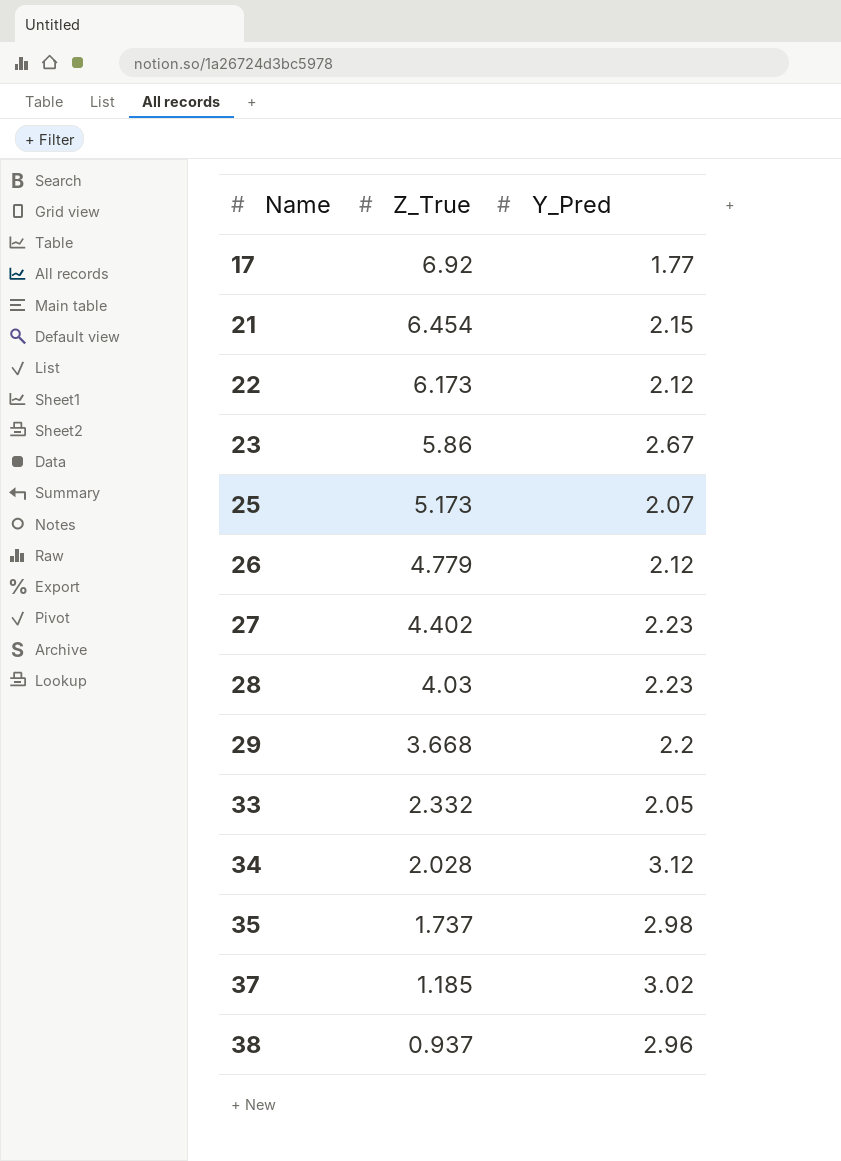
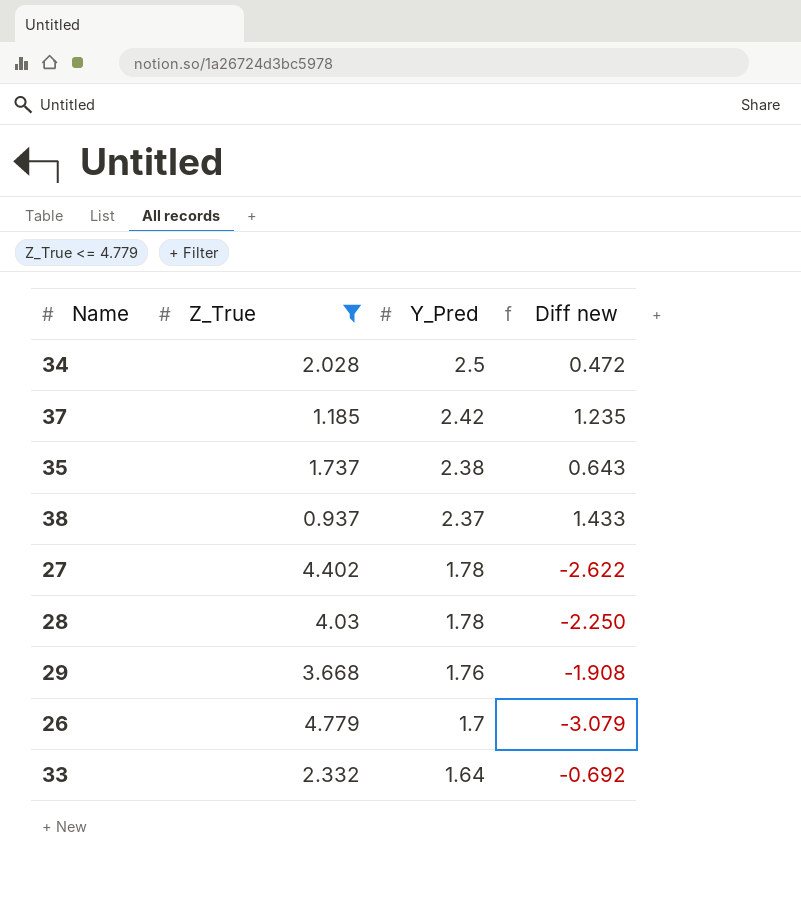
filter: none -> Z_True <= 4.779
row order: Name ascending -> Y_Pred descending
column Diff new | formula: none -> [Y_Pred] - [Z_True]
34 | Y_Pred: 3.12 -> 2.5
37 | Y_Pred: 3.02 -> 2.42
35 | Y_Pred: 2.98 -> 2.38
38 | Y_Pred: 2.96 -> 2.37
27 | Y_Pred: 2.23 -> 1.78
28 | Y_Pred: 2.23 -> 1.78
29 | Y_Pred: 2.2 -> 1.76
26 | Y_Pred: 2.12 -> 1.7
33 | Y_Pred: 2.05 -> 1.64

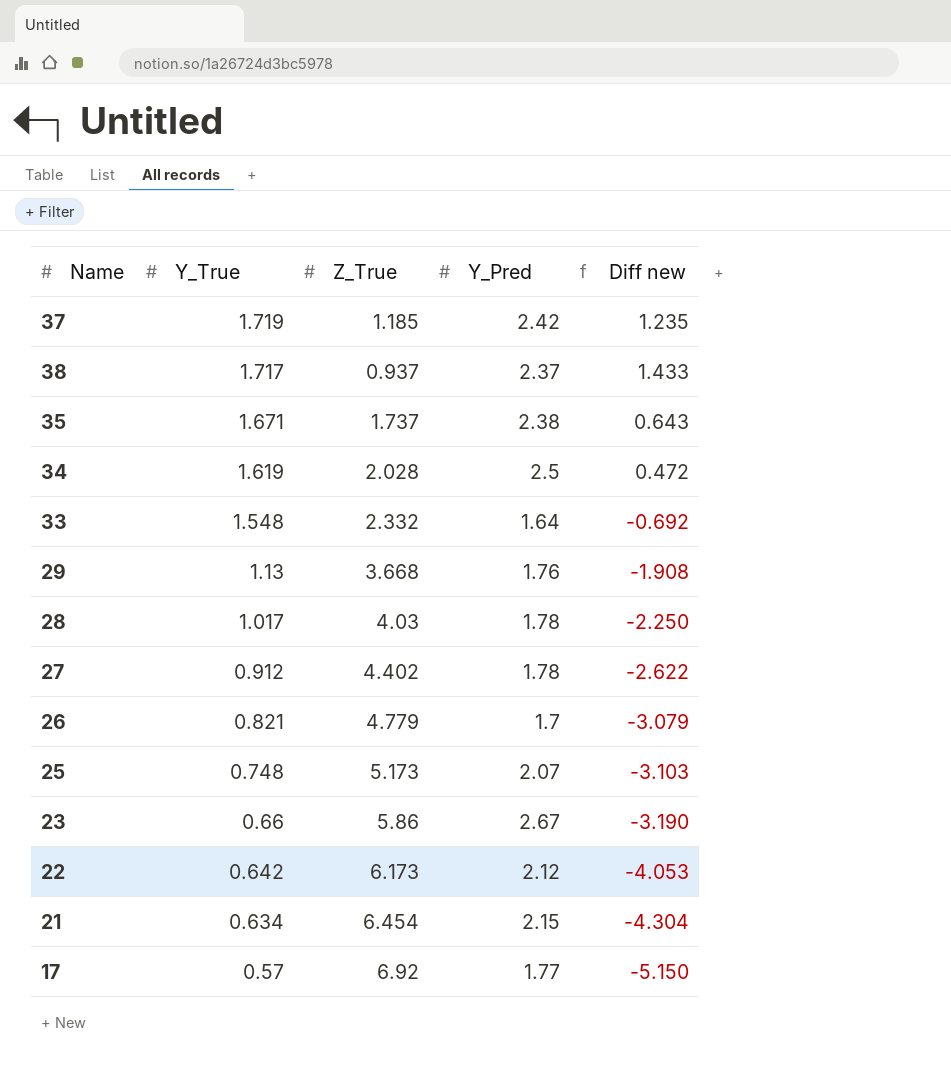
filter: Z_True <= 4.779 -> none
row order: Y_Pred descending -> Y_True descending
column Y_True | position: none -> 2

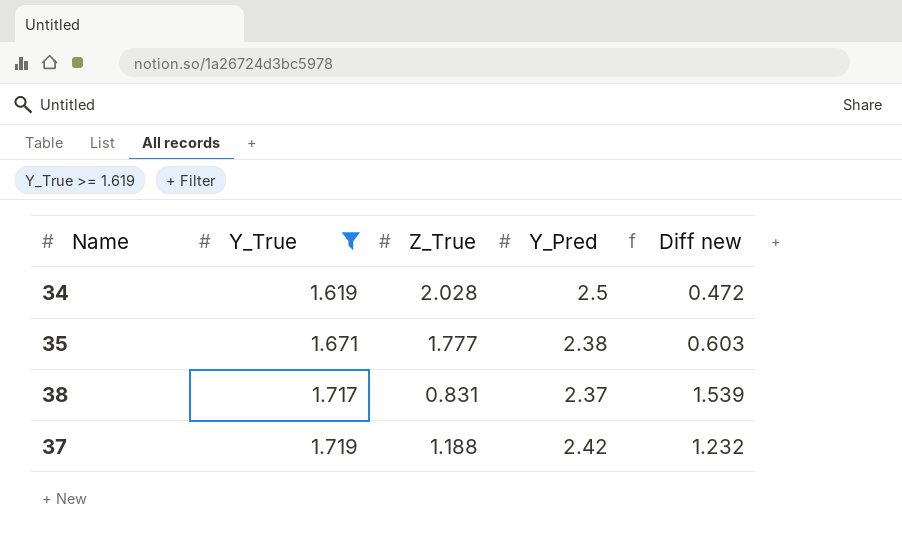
filter: none -> Y_True >= 1.619
row order: Y_True descending -> Y_True ascending
35 | Z_True: 1.737 -> 1.777
35 | Diff new: 0.643 -> 0.603
38 | Z_True: 0.937 -> 0.831
38 | Diff new: 1.433 -> 1.539
37 | Z_True: 1.185 -> 1.188
37 | Diff new: 1.235 -> 1.232

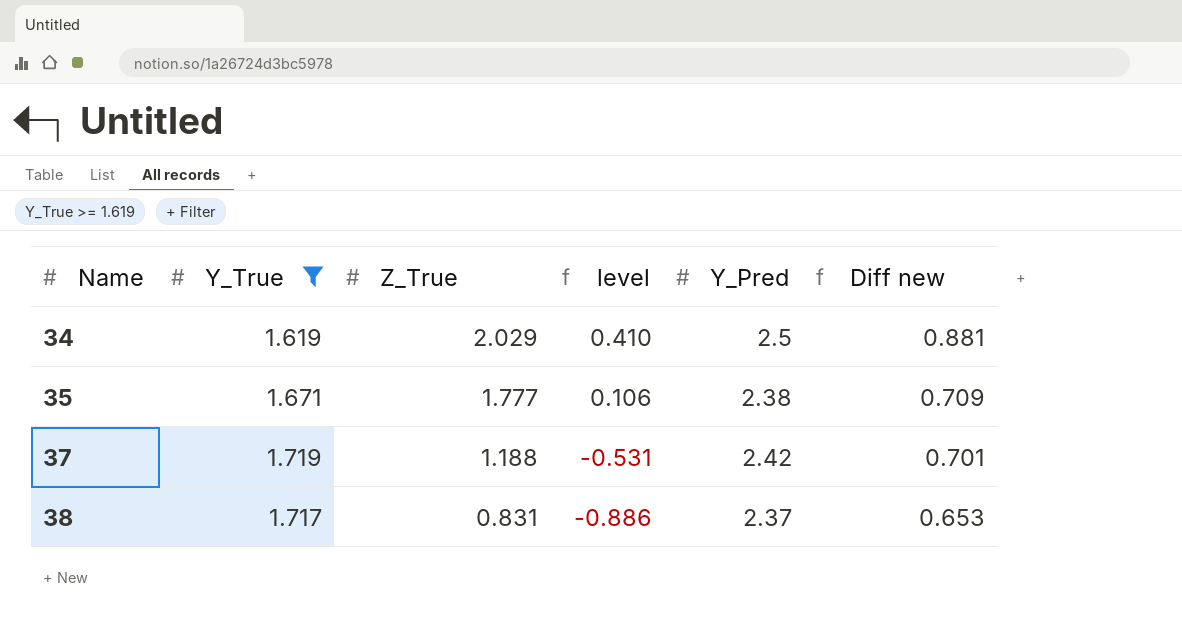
row order: Y_True ascending -> Name ascending
column level | formula: none -> [Z_True] - [Y_True]
column Diff new | formula: [Y_Pred] - [Z_True] -> [Y_Pred] - [Y_True]
34 | Z_True: 2.028 -> 2.029

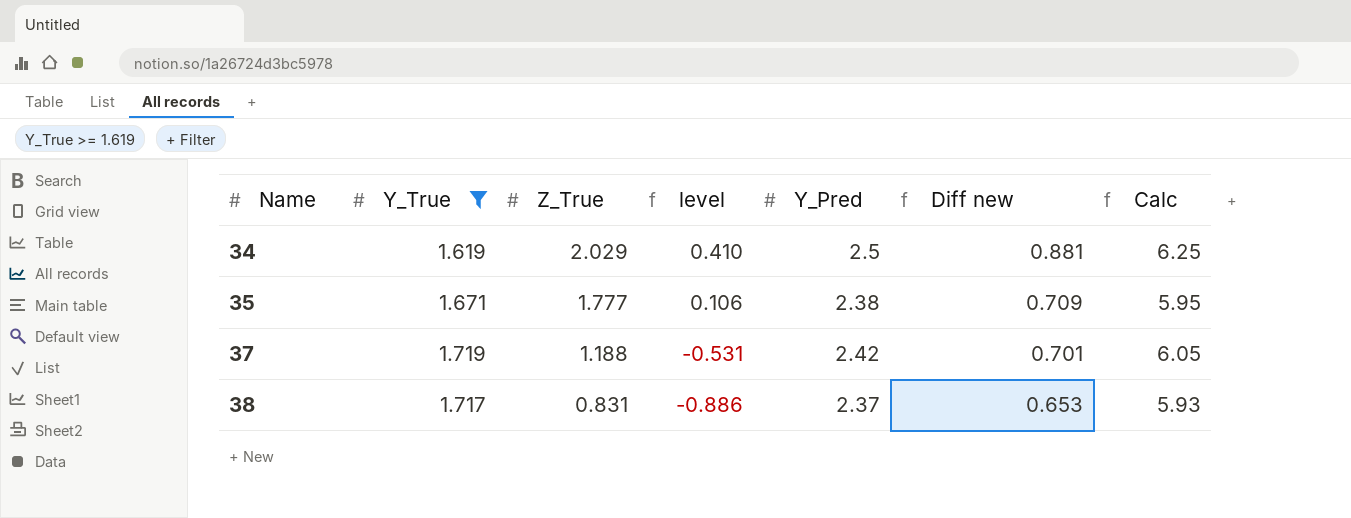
column Calc | formula: none -> [Y_Pred] * 2.5

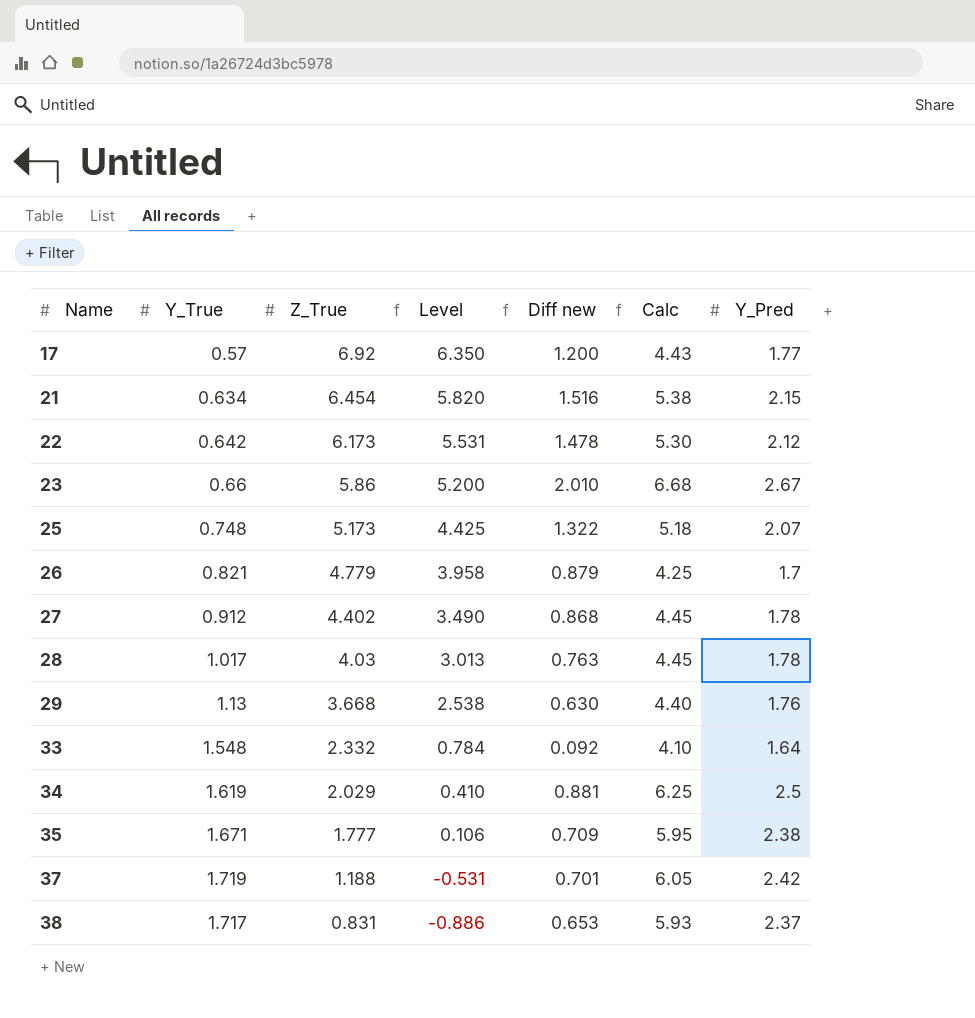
filter: Y_True >= 1.619 -> none
column name: level -> Level
column Y_Pred | position: 5 -> 7

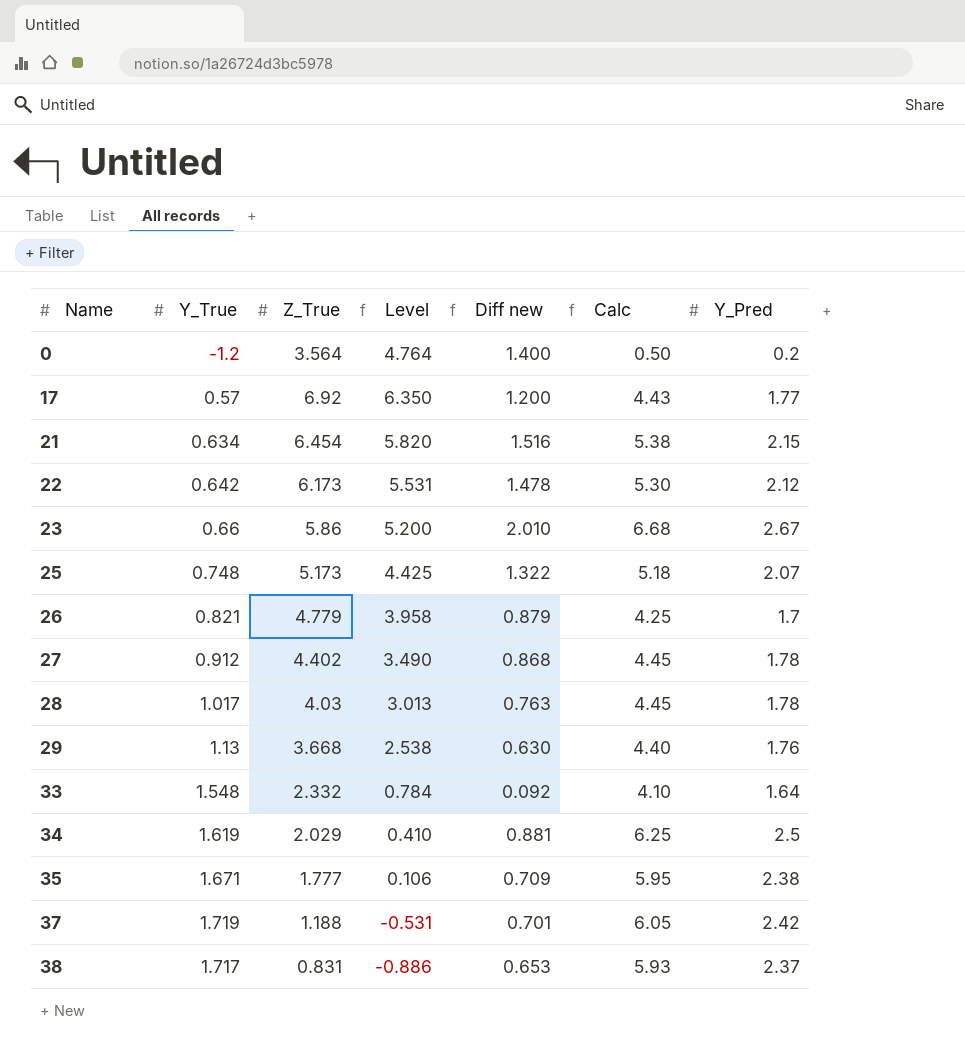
row 0: none -> -1.2 | 3.564 | 4.764 | 1.400 | 0.50 | 0.2

